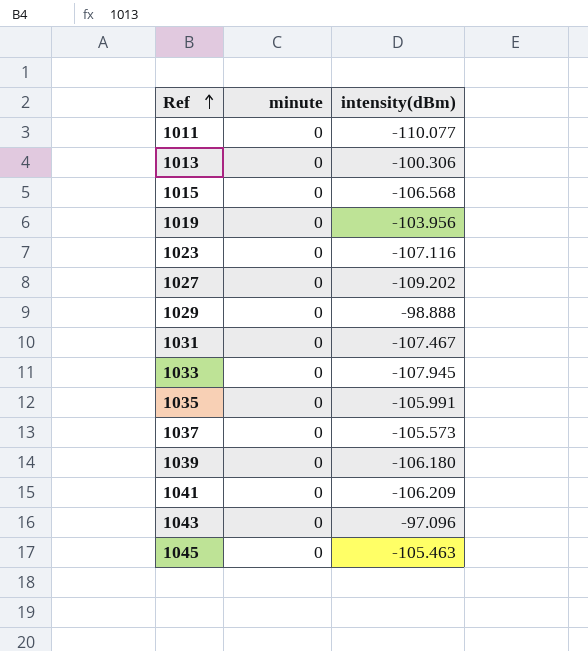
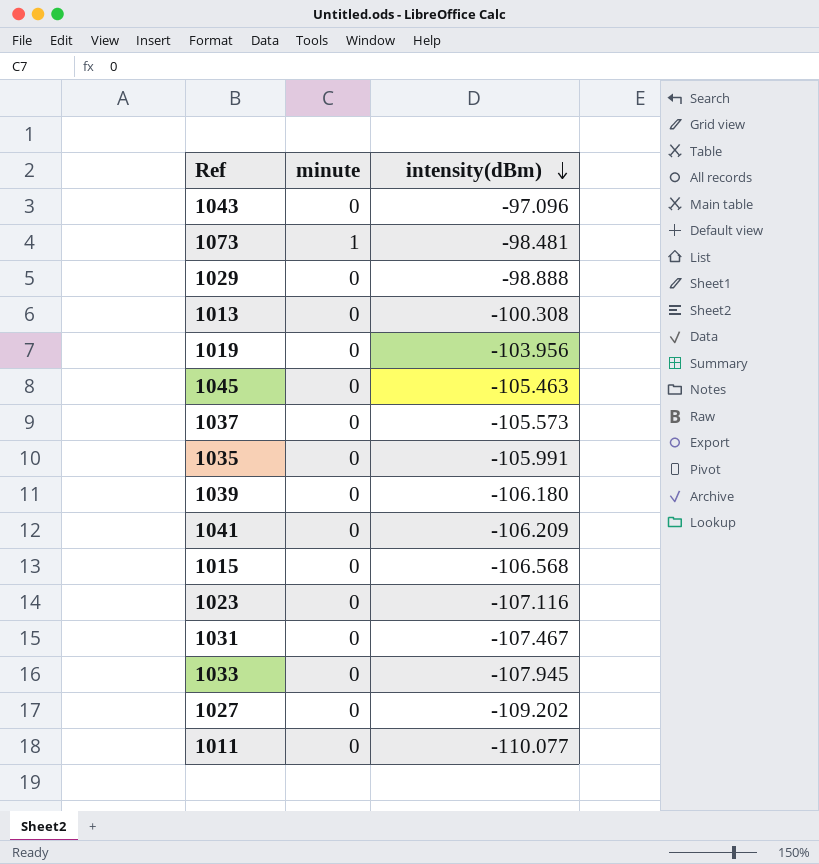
row order: Ref ascending -> intensity(dBm) descending
row 1073: none -> 1 | -98.481
1013 | intensity(dBm): -100.306 -> -100.308

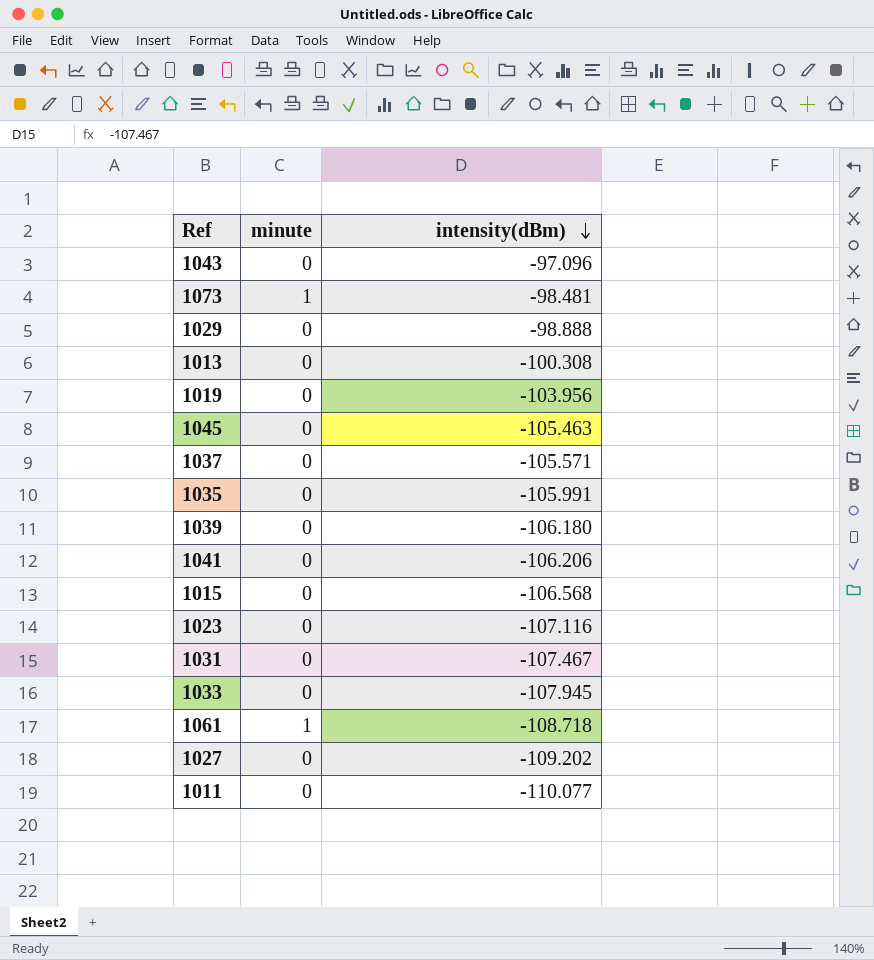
1037 | intensity(dBm): -105.573 -> -105.571
1041 | intensity(dBm): -106.209 -> -106.206
row 1061: none -> 1 | -108.718

